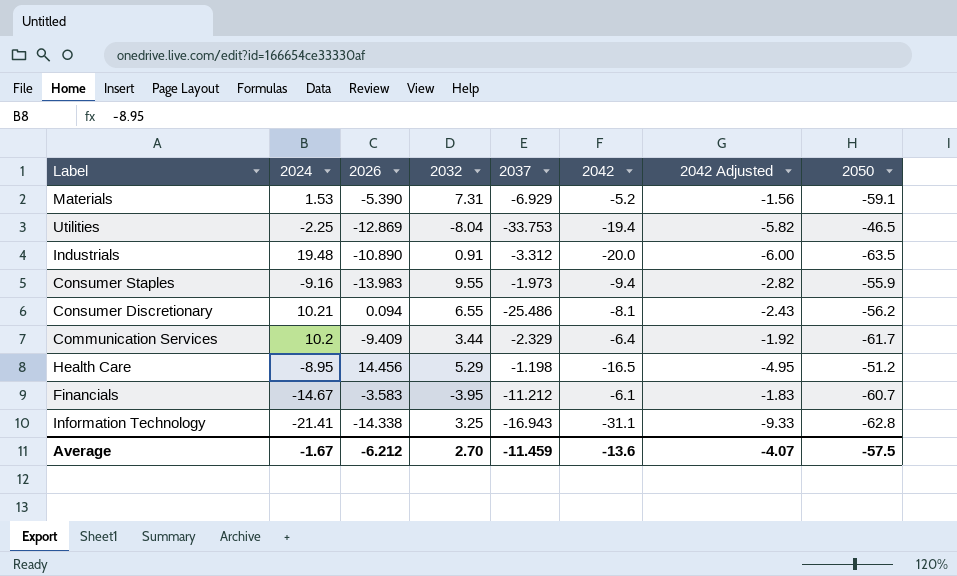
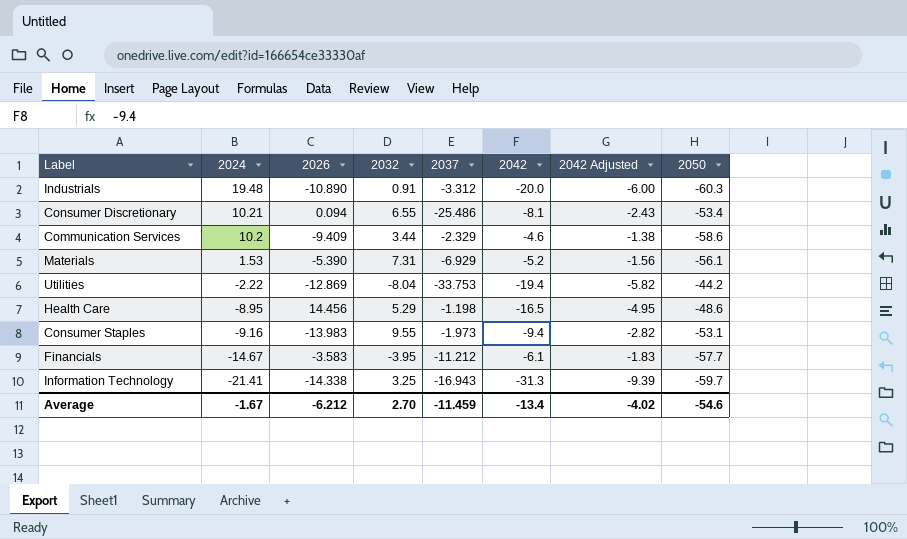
row order: none -> 2024 descending
Industrials | 2050: -63.5 -> -60.3
Consumer Discretionary | 2050: -56.2 -> -53.4
Communication Services | 2042: -6.4 -> -4.6
Communication Services | 2042 Adjusted: -1.92 -> -1.38
Communication Services | 2050: -61.7 -> -58.6
Materials | 2050: -59.1 -> -56.1
Utilities | 2024: -2.25 -> -2.22
Utilities | 2050: -46.5 -> -44.2
Health Care | 2050: -51.2 -> -48.6
Consumer Staples | 2050: -55.9 -> -53.1
Financials | 2050: -60.7 -> -57.7
Information Technology | 2042: -31.1 -> -31.3
Information Technology | 2042 Adjusted: -9.33 -> -9.39
Information Technology | 2050: -62.8 -> -59.7
Average | 2042: -13.6 -> -13.4
Average | 2042 Adjusted: -4.07 -> -4.02
Average | 2050: -57.5 -> -54.6

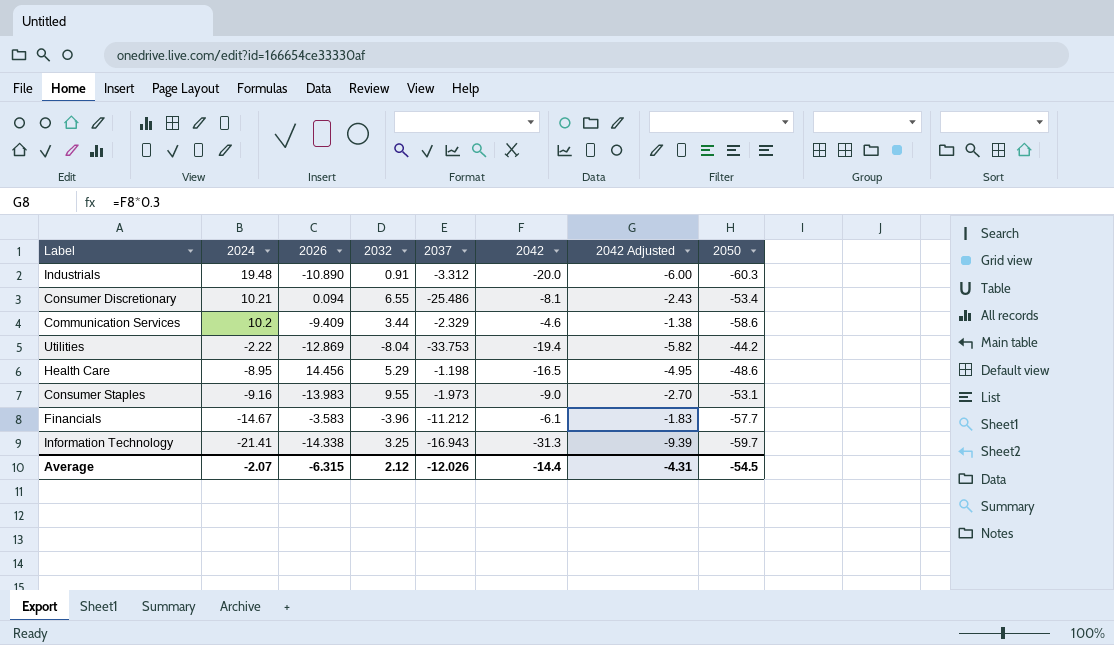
row Materials: 1.53 | -5.390 | 7.31 | -6.929 | -5.2 | -1.56 | -56.1 -> none
Consumer Staples | 2042: -9.4 -> -9.0
Consumer Staples | 2042 Adjusted: -2.82 -> -2.70
Financials | 2032: -3.95 -> -3.96
Average | 2024: -1.67 -> -2.07
Average | 2026: -6.212 -> -6.315
Average | 2032: 2.70 -> 2.12
Average | 2037: -11.459 -> -12.026
Average | 2042: -13.4 -> -14.4
Average | 2042 Adjusted: -4.02 -> -4.31
Average | 2050: -54.6 -> -54.5

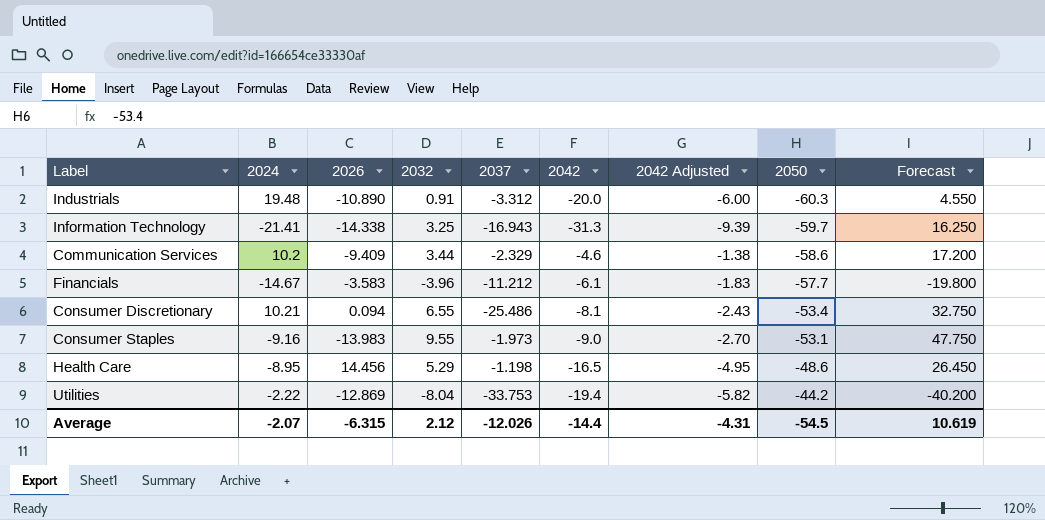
row order: 2024 descending -> 2050 ascending
column Forecast | formula: none -> [2032] * 5

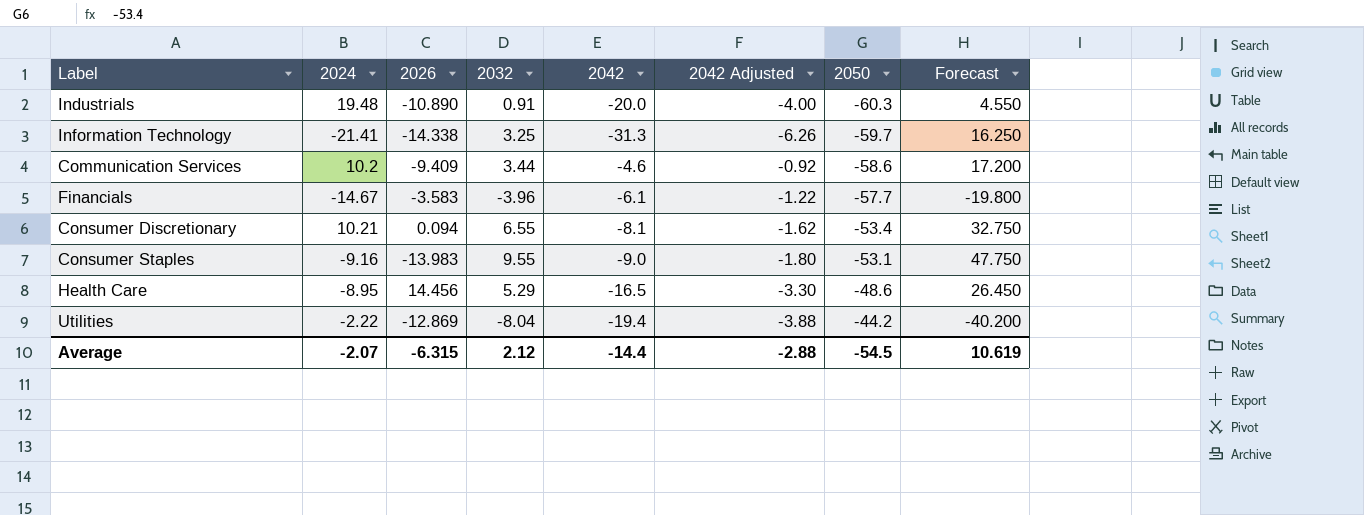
column 2037 | position: 5 -> none
column 2042 Adjusted | formula: [2042] * 0.3 -> [2042] * 0.2
Average | 2042 Adjusted: -4.31 -> -2.88

